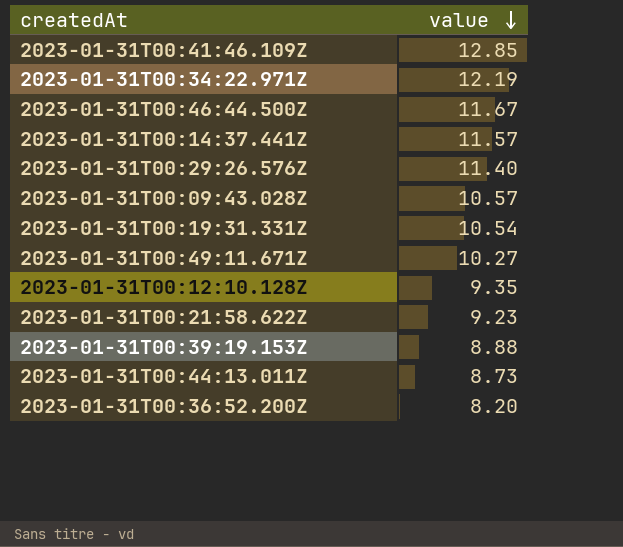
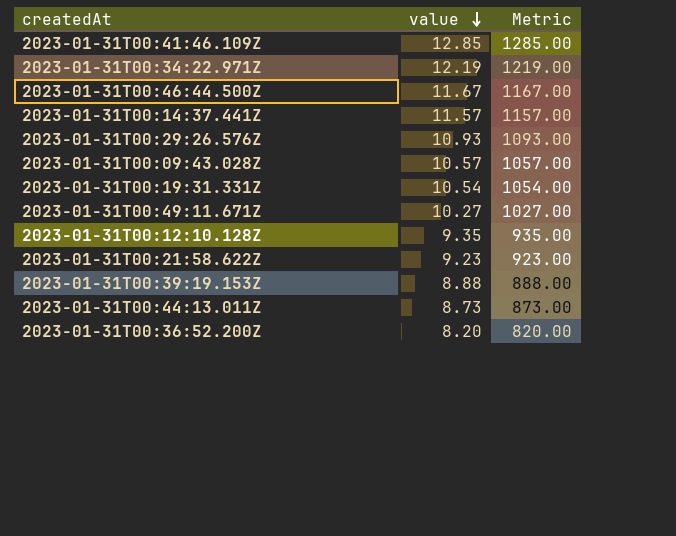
column Metric | formula: none -> [value] * 100
2023-01-31T00:29:26.576Z | value: 11.40 -> 10.93

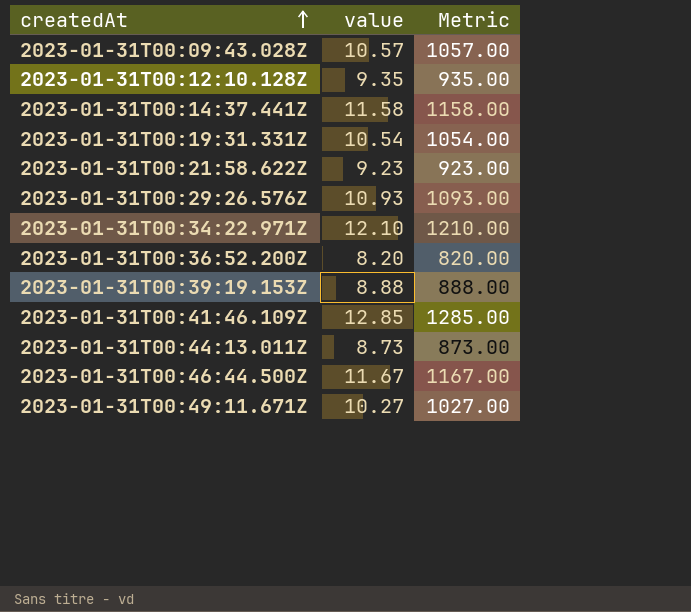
row order: value descending -> createdAt ascending
2023-01-31T00:14:37.441Z | value: 11.57 -> 11.58
2023-01-31T00:14:37.441Z | Metric: 1157.00 -> 1158.00
2023-01-31T00:34:22.971Z | value: 12.19 -> 12.10
2023-01-31T00:34:22.971Z | Metric: 1219.00 -> 1210.00

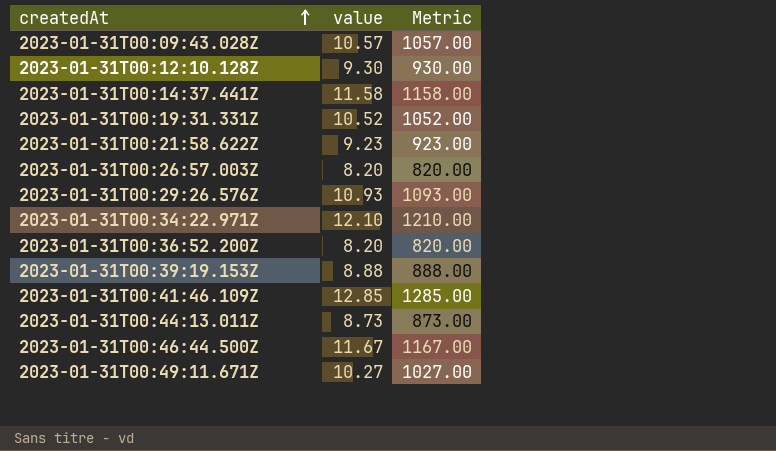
2023-01-31T00:12:10.128Z | value: 9.35 -> 9.30
2023-01-31T00:12:10.128Z | Metric: 935.00 -> 930.00
2023-01-31T00:19:31.331Z | value: 10.54 -> 10.52
2023-01-31T00:19:31.331Z | Metric: 1054.00 -> 1052.00
row 2023-01-31T00:26:57.003Z: none -> 8.20 | 820.00

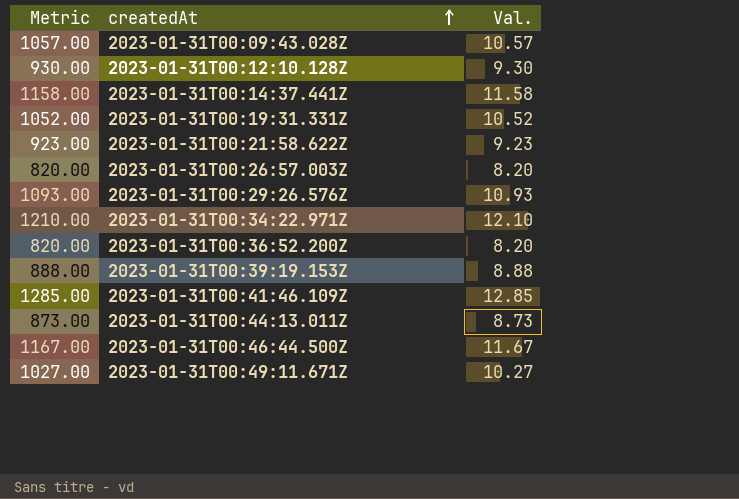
column Metric | position: 3 -> 1
column name: value -> Val.

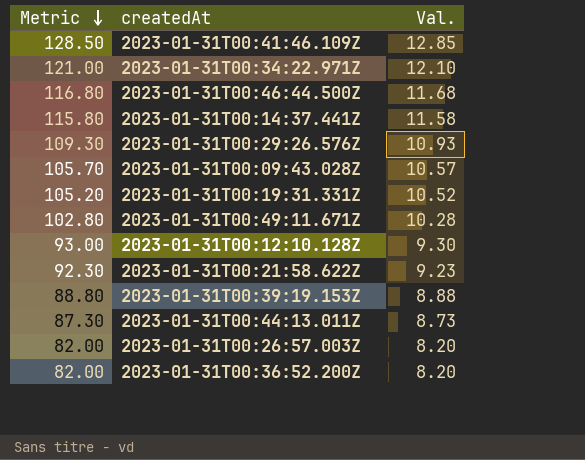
row order: createdAt ascending -> Metric descending
column Metric | formula: [Val.] * 100 -> [Val.] * 10
2023-01-31T00:46:44.500Z | Val.: 11.67 -> 11.68
2023-01-31T00:49:11.671Z | Val.: 10.27 -> 10.28

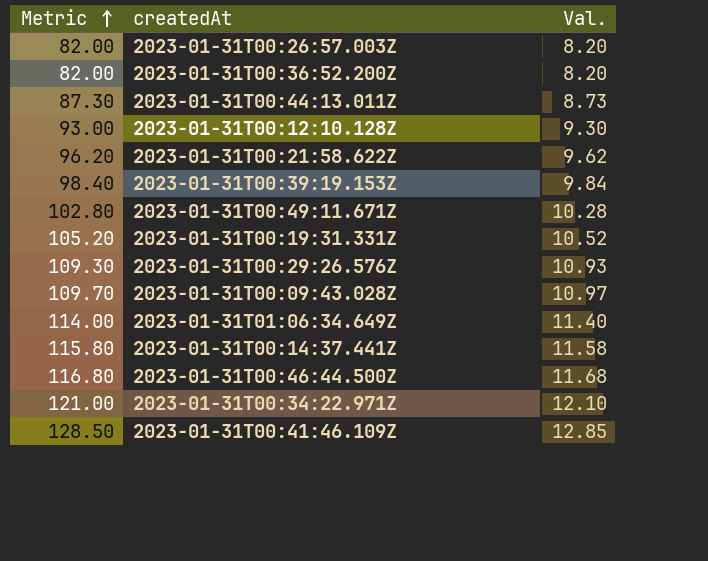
row order: Metric descending -> Metric ascending
2023-01-31T00:21:58.622Z | Metric: 92.30 -> 96.20
2023-01-31T00:21:58.622Z | Val.: 9.23 -> 9.62
2023-01-31T00:39:19.153Z | Metric: 88.80 -> 98.40
2023-01-31T00:39:19.153Z | Val.: 8.88 -> 9.84
2023-01-31T00:09:43.028Z | Metric: 105.70 -> 109.70
2023-01-31T00:09:43.028Z | Val.: 10.57 -> 10.97
row 2023-01-31T01:06:34.649Z: none -> 114.00 | 11.40

